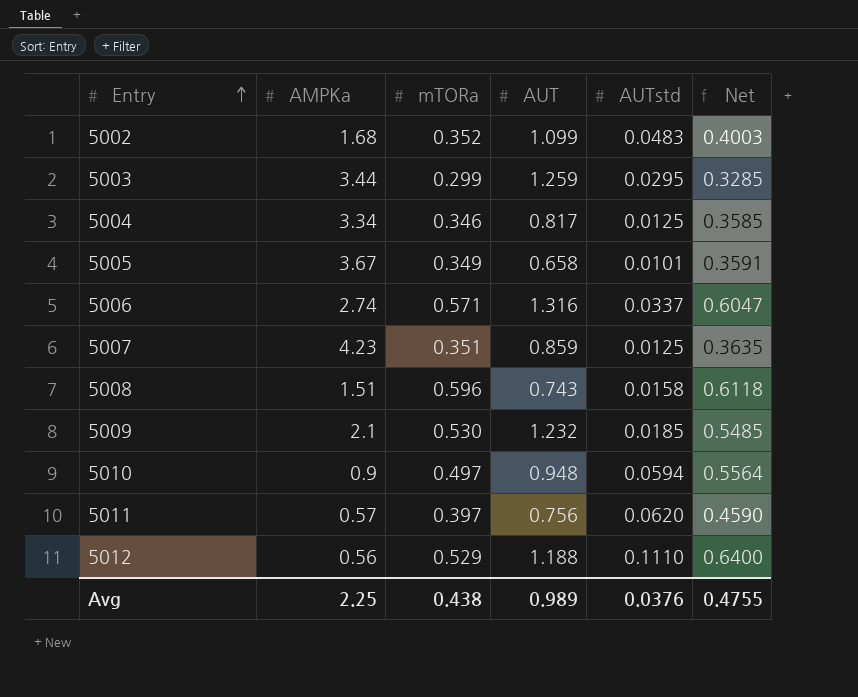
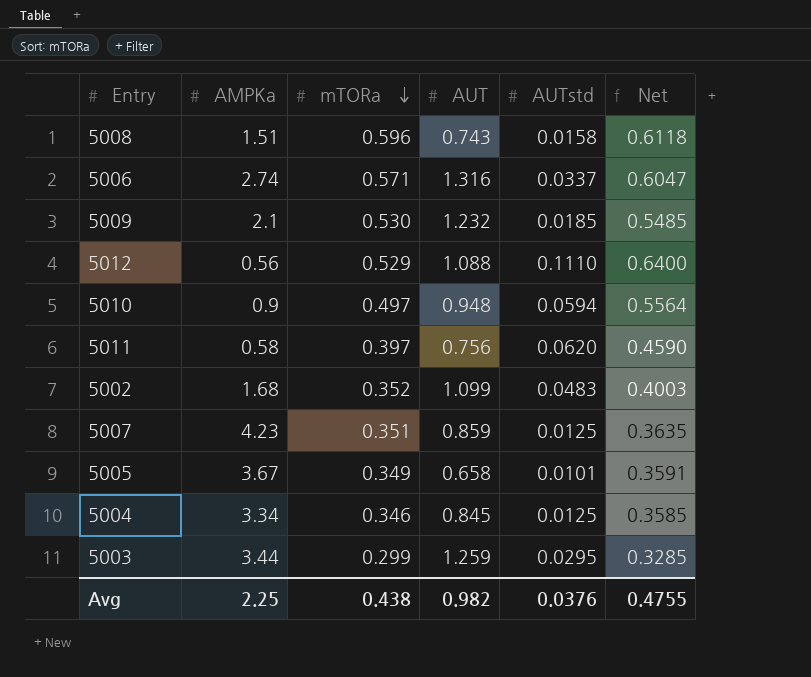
row order: Entry ascending -> mTORa descending
5012 | AUT: 1.188 -> 1.088
5011 | AMPKa: 0.57 -> 0.58
5004 | AUT: 0.817 -> 0.845
Avg | AUT: 0.989 -> 0.982

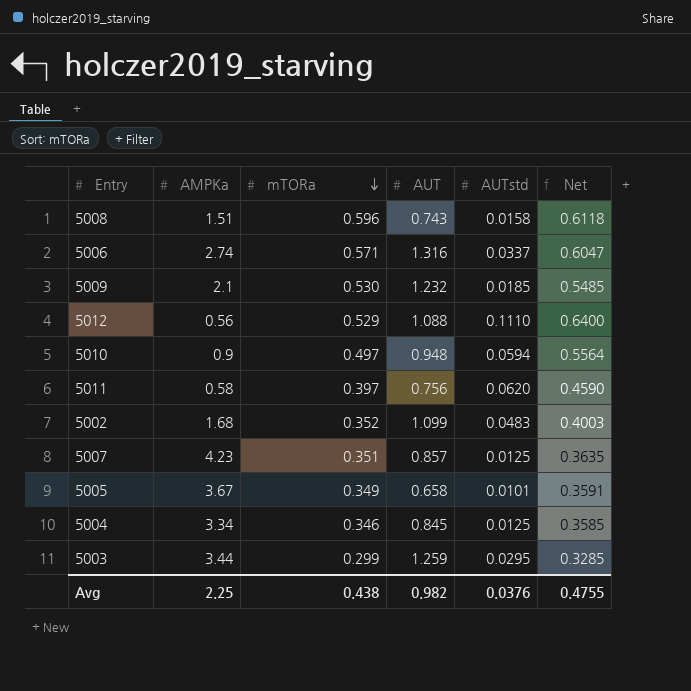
5007 | AUT: 0.859 -> 0.857

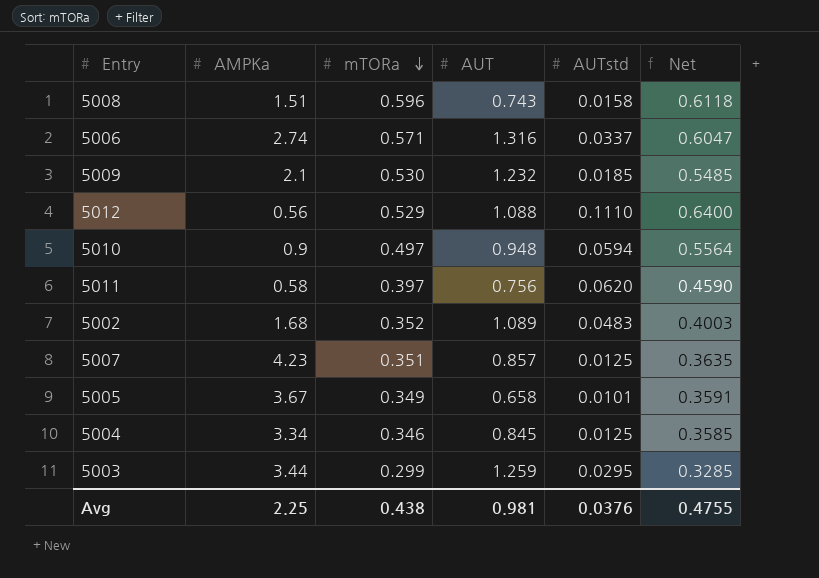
5002 | AUT: 1.099 -> 1.089
Avg | AUT: 0.982 -> 0.981

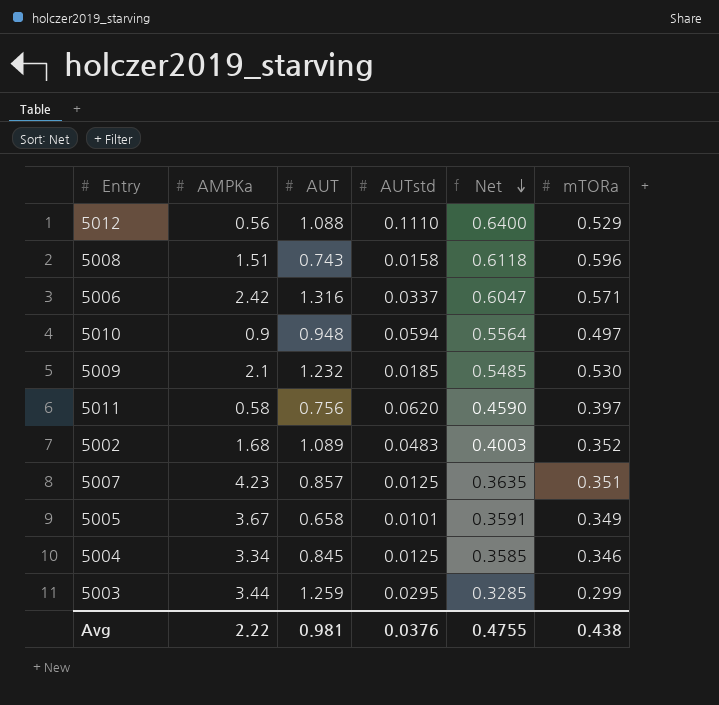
row order: mTORa descending -> Net descending
column mTORa | position: 3 -> 6
5006 | AMPKa: 2.74 -> 2.42
Avg | AMPKa: 2.25 -> 2.22

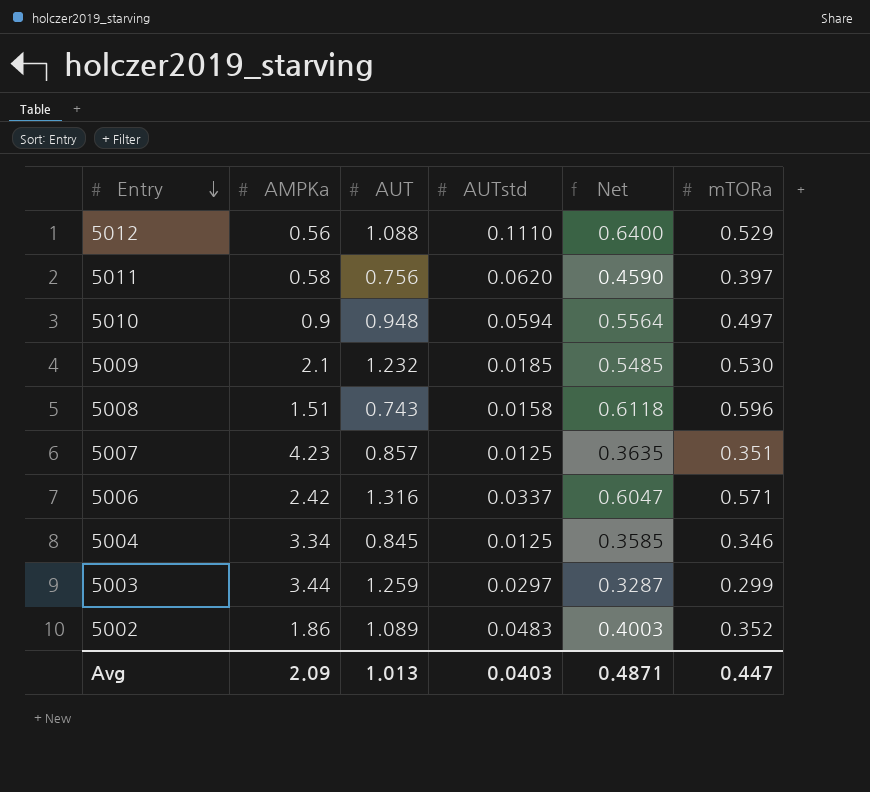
row order: Net descending -> Entry descending
row 5005: 3.67 | 0.658 | 0.0101 | 0.3591 | 0.349 -> none
5003 | AUTstd: 0.0295 -> 0.0297
5003 | Net: 0.3285 -> 0.3287
5002 | AMPKa: 1.68 -> 1.86
Avg | AMPKa: 2.22 -> 2.09
Avg | AUT: 0.981 -> 1.013
Avg | AUTstd: 0.0376 -> 0.0403
Avg | Net: 0.4755 -> 0.4871
Avg | mTORa: 0.438 -> 0.447

